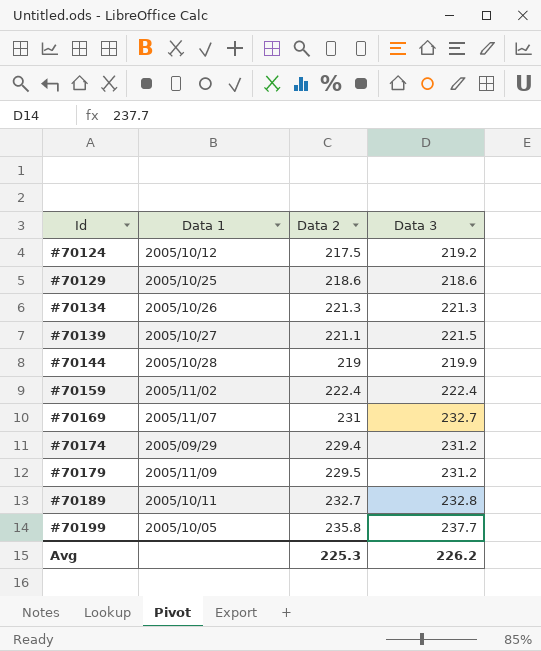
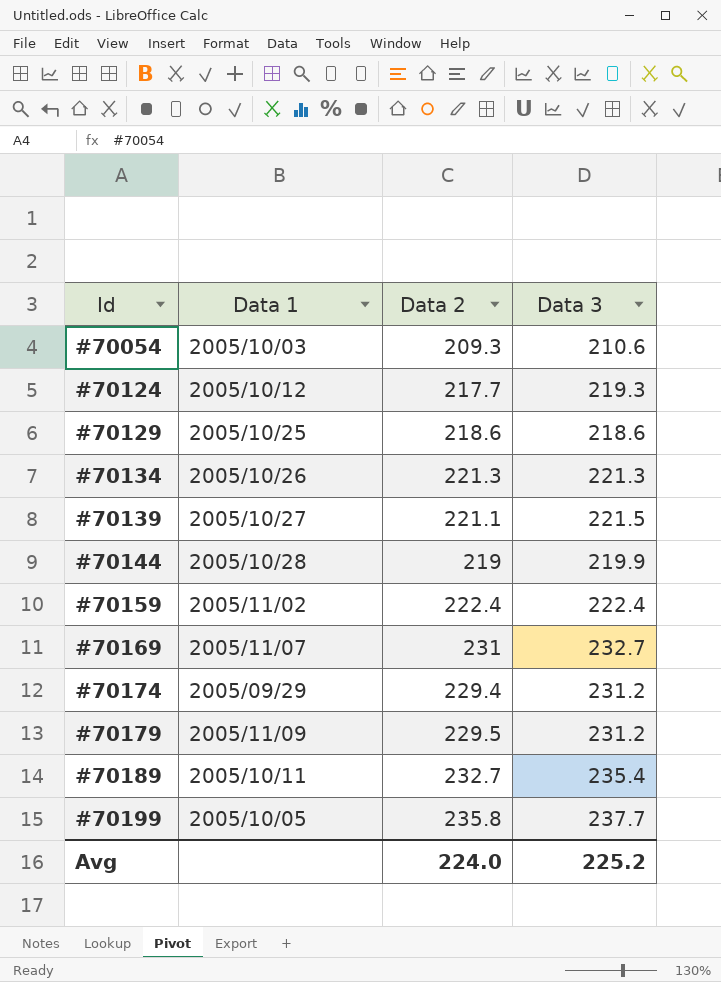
row #70054: none -> 2005/10/03 | 209.3 | 210.6
#70124 | Data 2: 217.5 -> 217.7
#70124 | Data 3: 219.2 -> 219.3
#70189 | Data 3: 232.8 -> 235.4
Avg | Data 2: 225.3 -> 224.0
Avg | Data 3: 226.2 -> 225.2

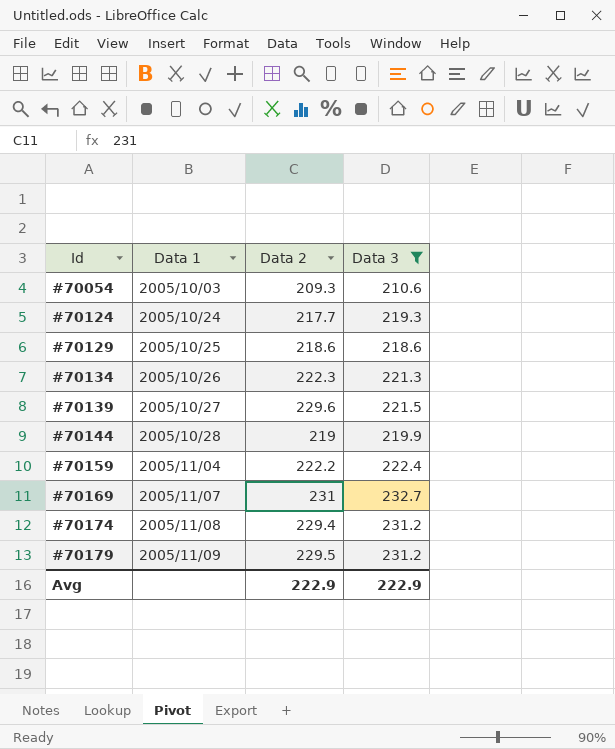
filter: none -> Data 3 <= 232.7
#70124 | Data 1: 2005/10/12 -> 2005/10/24
#70134 | Data 2: 221.3 -> 222.3
#70139 | Data 2: 221.1 -> 229.6
#70159 | Data 1: 2005/11/02 -> 2005/11/04
#70159 | Data 2: 222.4 -> 222.2
#70174 | Data 1: 2005/09/29 -> 2005/11/08
Avg | Data 2: 224.0 -> 222.9
Avg | Data 3: 225.2 -> 222.9

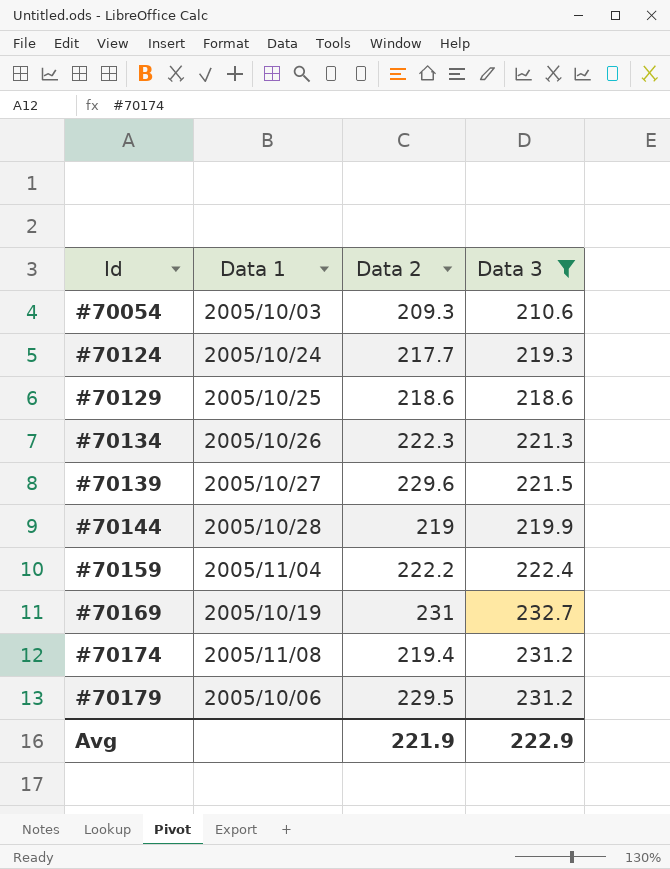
#70169 | Data 1: 2005/11/07 -> 2005/10/19
#70174 | Data 2: 229.4 -> 219.4
#70179 | Data 1: 2005/11/09 -> 2005/10/06
Avg | Data 2: 222.9 -> 221.9

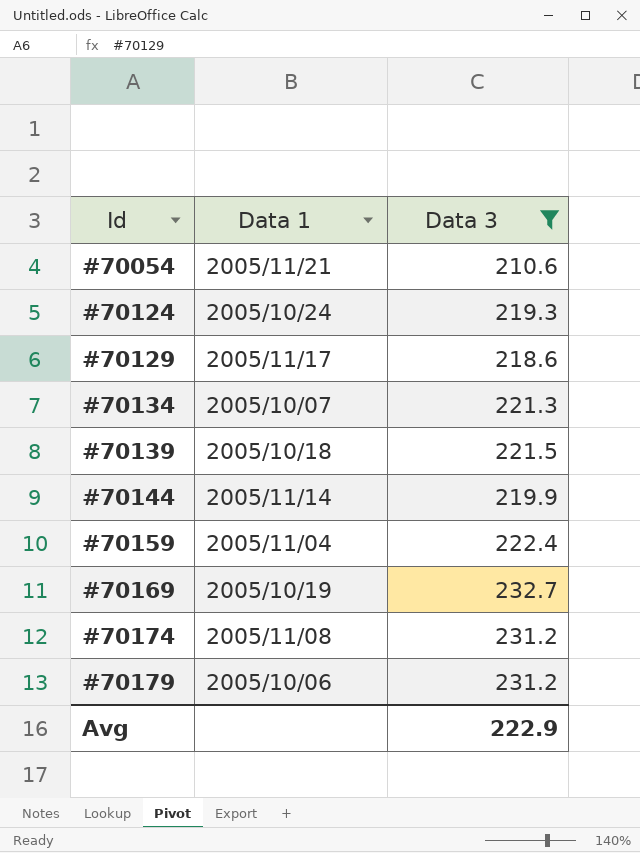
column Data 2 | position: 3 -> none
#70054 | Data 1: 2005/10/03 -> 2005/11/21
#70129 | Data 1: 2005/10/25 -> 2005/11/17
#70134 | Data 1: 2005/10/26 -> 2005/10/07
#70139 | Data 1: 2005/10/27 -> 2005/10/18
#70144 | Data 1: 2005/10/28 -> 2005/11/14

